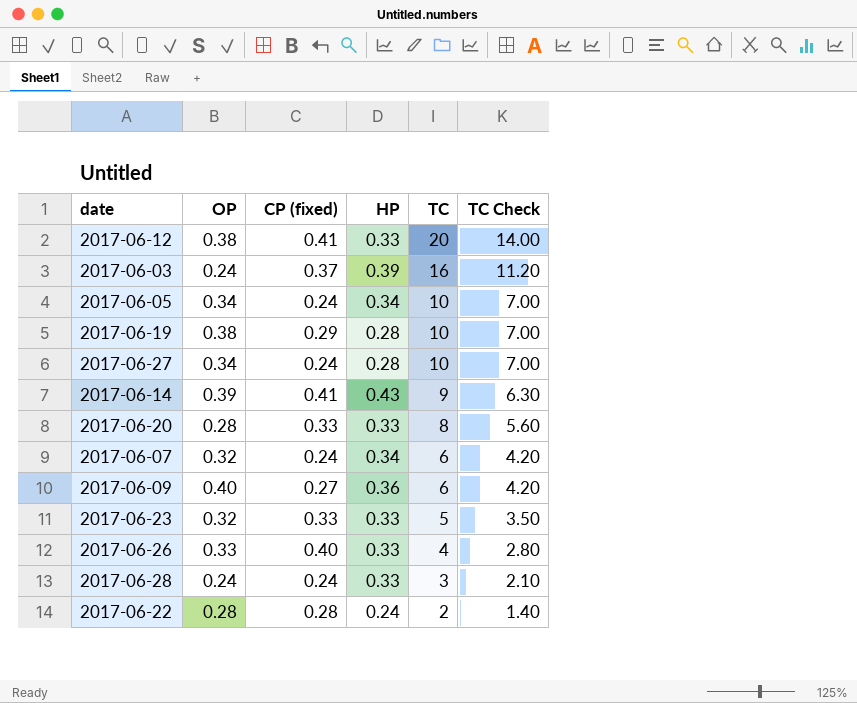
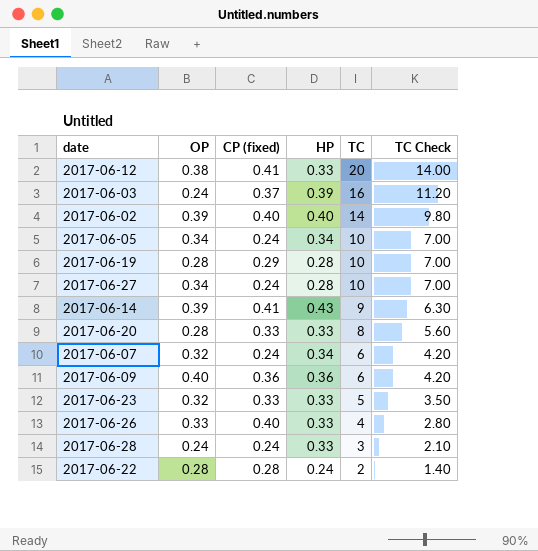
row 2017-06-02: none -> 0.39 | 0.40 | 0.40 | 14 | 9.80
2017-06-19 | OP: 0.38 -> 0.28
2017-06-09 | CP (fixed): 0.27 -> 0.36

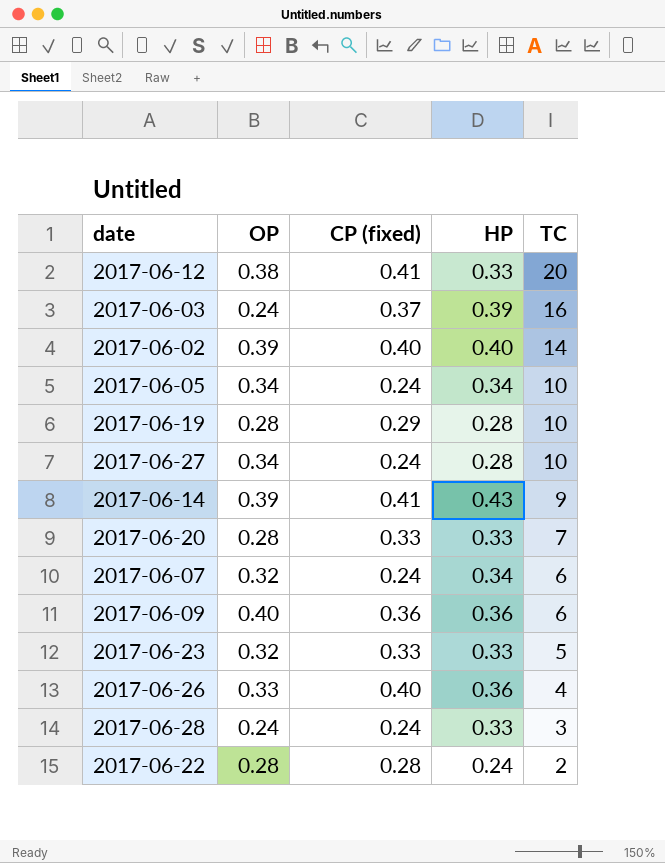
column TC Check | formula: [TC] * 0.7 -> none
2017-06-20 | TC: 8 -> 7
2017-06-26 | HP: 0.33 -> 0.36

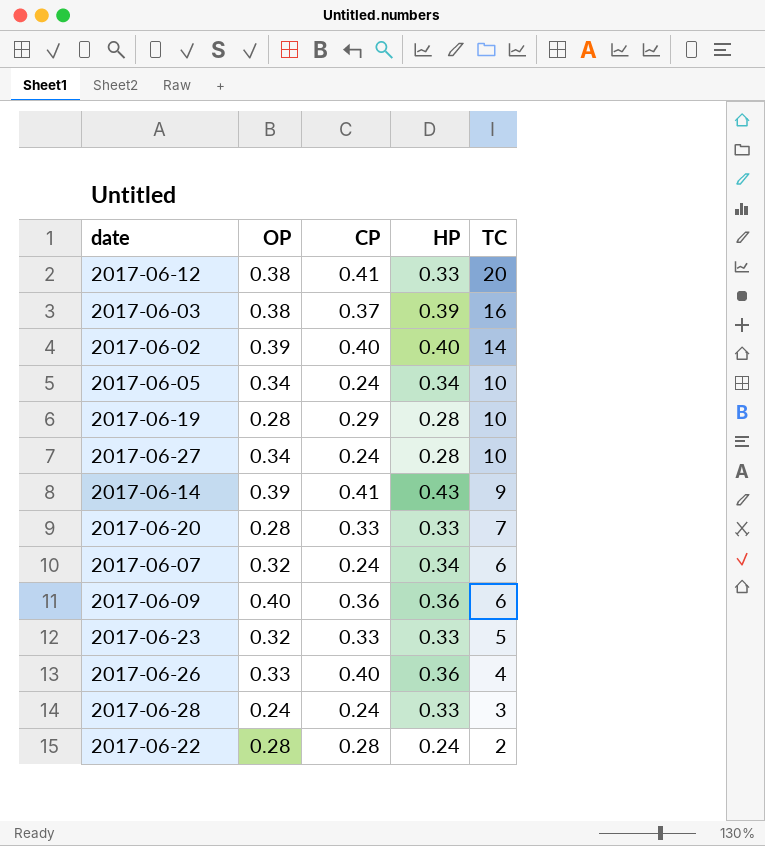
column name: CP (fixed) -> CP
2017-06-03 | OP: 0.24 -> 0.38

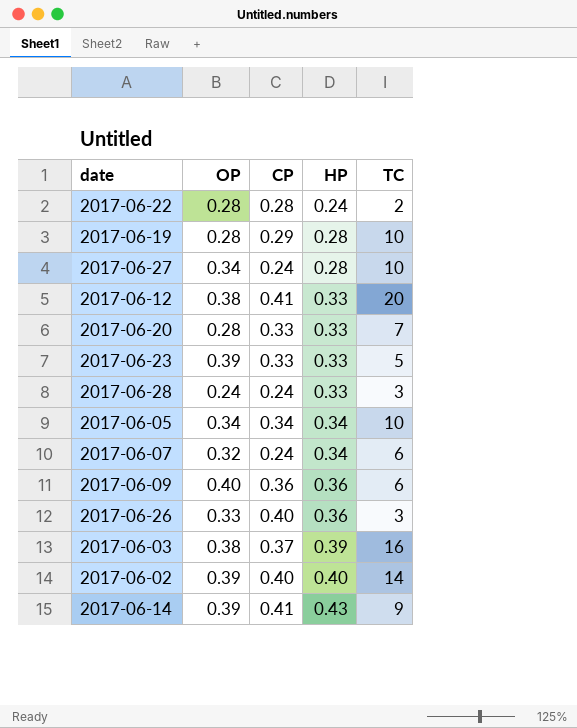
row order: TC descending -> HP ascending
2017-06-23 | OP: 0.32 -> 0.39
2017-06-05 | CP: 0.24 -> 0.34
2017-06-26 | TC: 4 -> 3

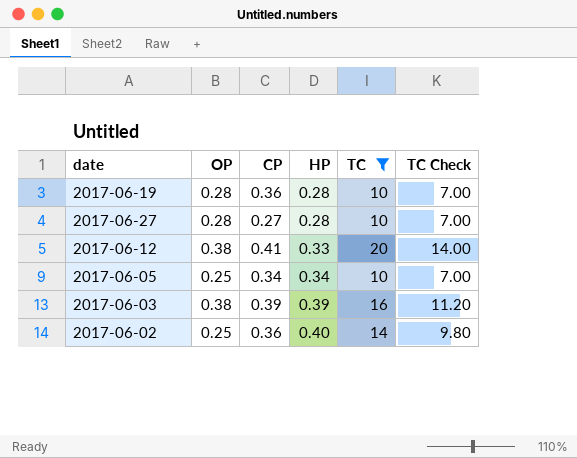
filter: none -> TC >= 10
column TC Check | formula: none -> [TC] * 0.7
2017-06-19 | CP: 0.29 -> 0.36
2017-06-27 | OP: 0.34 -> 0.28
2017-06-27 | CP: 0.24 -> 0.27
2017-06-05 | OP: 0.34 -> 0.25
2017-06-03 | CP: 0.37 -> 0.39
2017-06-02 | OP: 0.39 -> 0.25
2017-06-02 | CP: 0.40 -> 0.36

